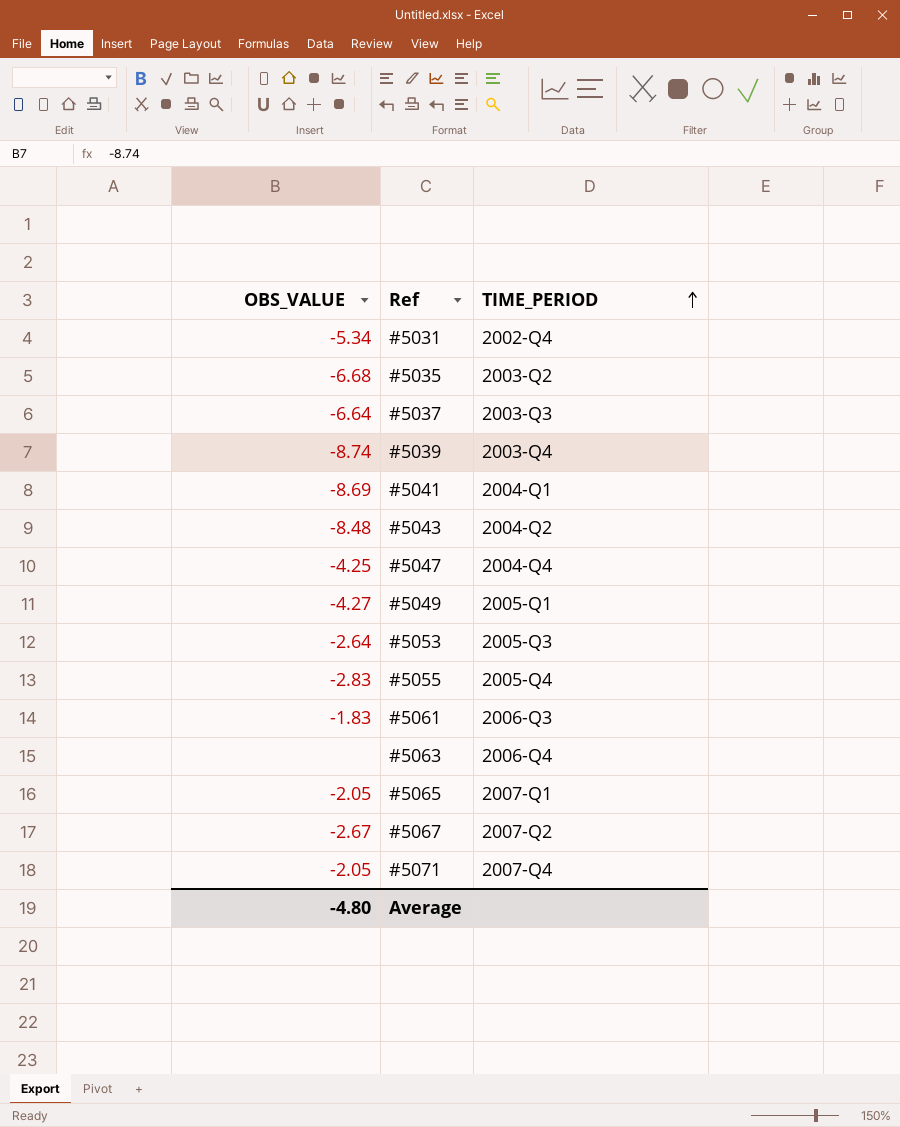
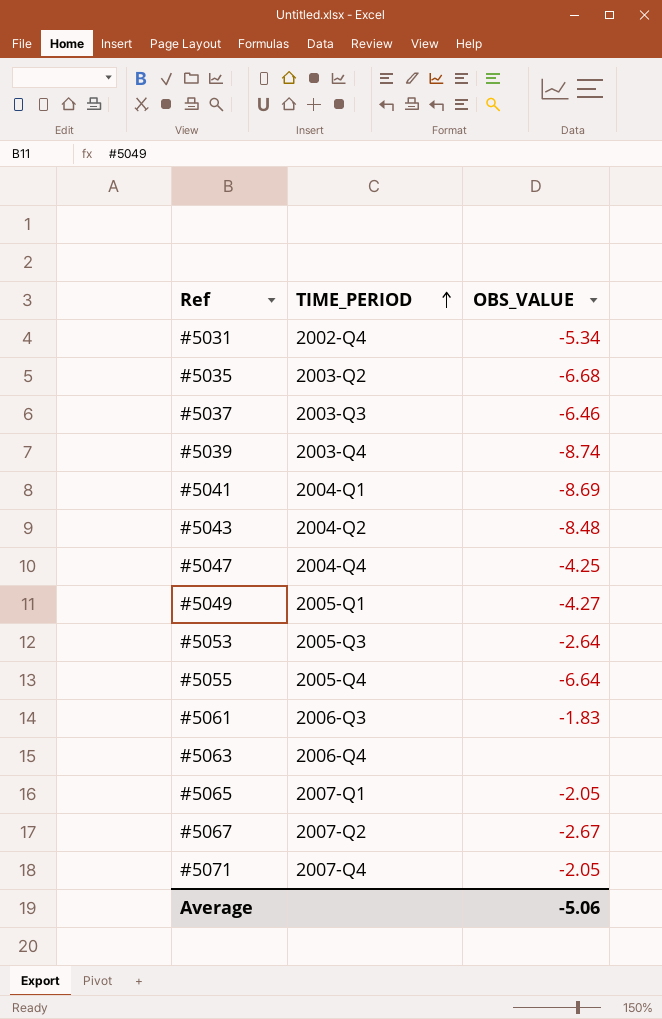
column OBS_VALUE | position: 1 -> 3
#5037 | OBS_VALUE: -6.64 -> -6.46
#5055 | OBS_VALUE: -2.83 -> -6.64
Average | OBS_VALUE: -4.80 -> -5.06

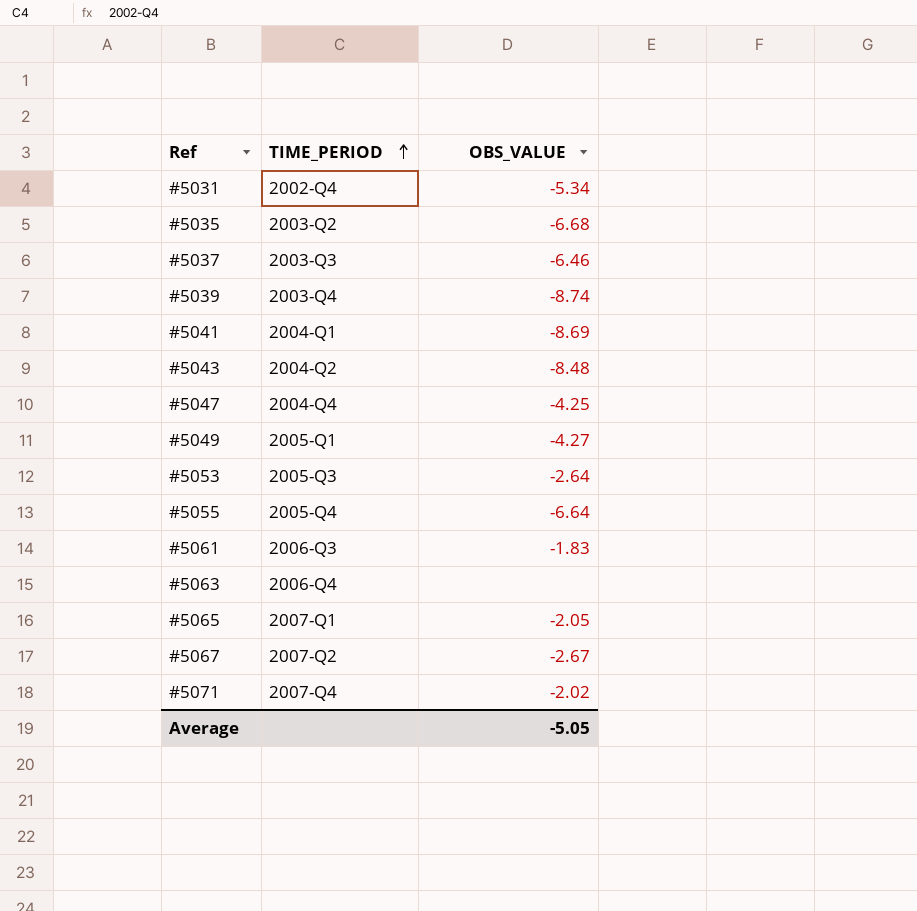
#5071 | OBS_VALUE: -2.05 -> -2.02
Average | OBS_VALUE: -5.06 -> -5.05

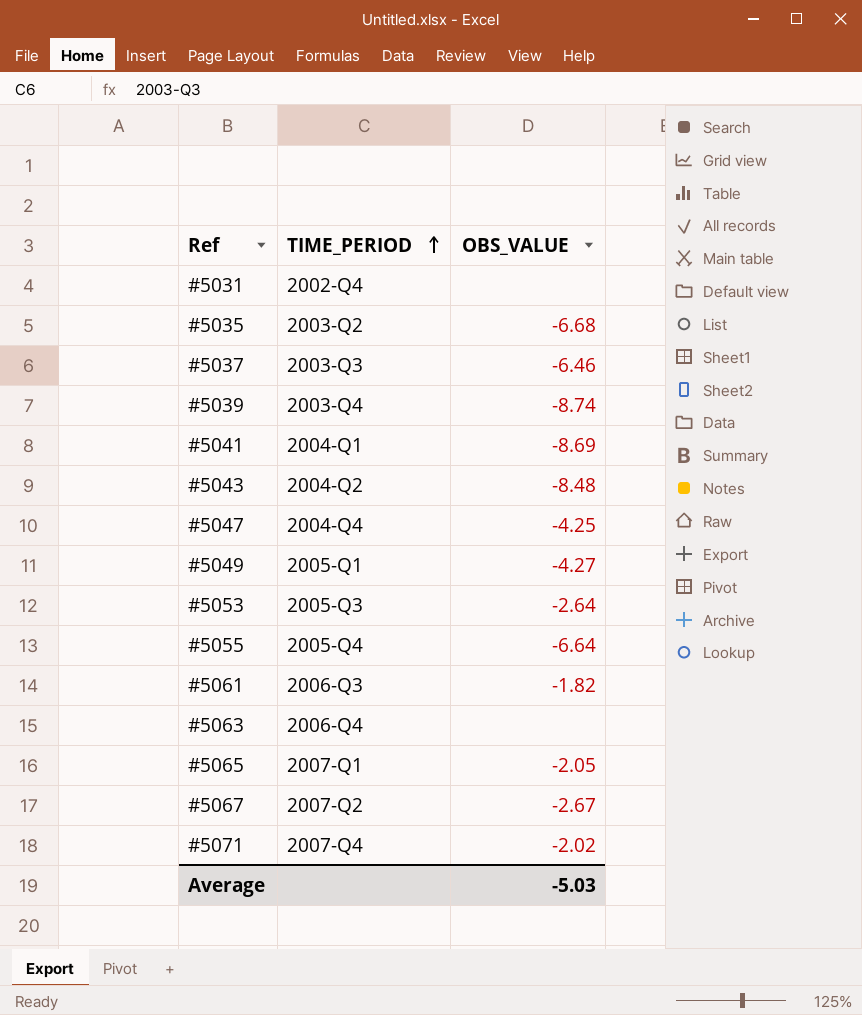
#5031 | OBS_VALUE: -5.34 -> none
#5061 | OBS_VALUE: -1.83 -> -1.82
Average | OBS_VALUE: -5.05 -> -5.03

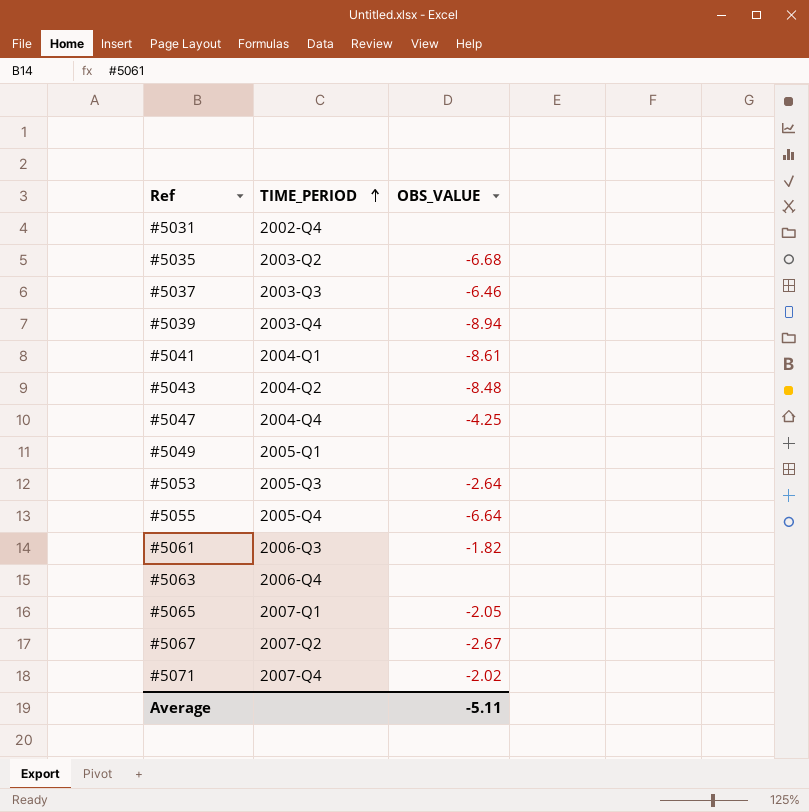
#5039 | OBS_VALUE: -8.74 -> -8.94
#5041 | OBS_VALUE: -8.69 -> -8.61
#5049 | OBS_VALUE: -4.27 -> none
Average | OBS_VALUE: -5.03 -> -5.11

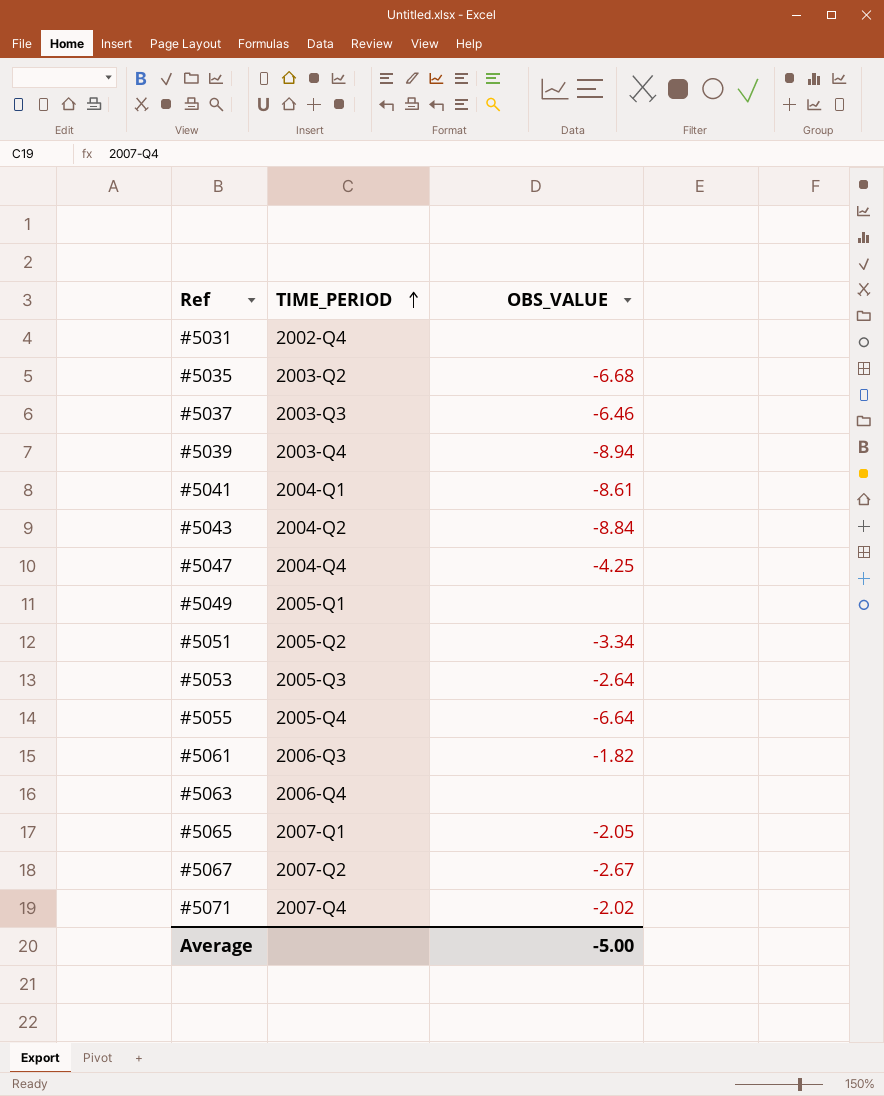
#5043 | OBS_VALUE: -8.48 -> -8.84
row #5051: none -> 2005-Q2 | -3.34
Average | OBS_VALUE: -5.11 -> -5.00

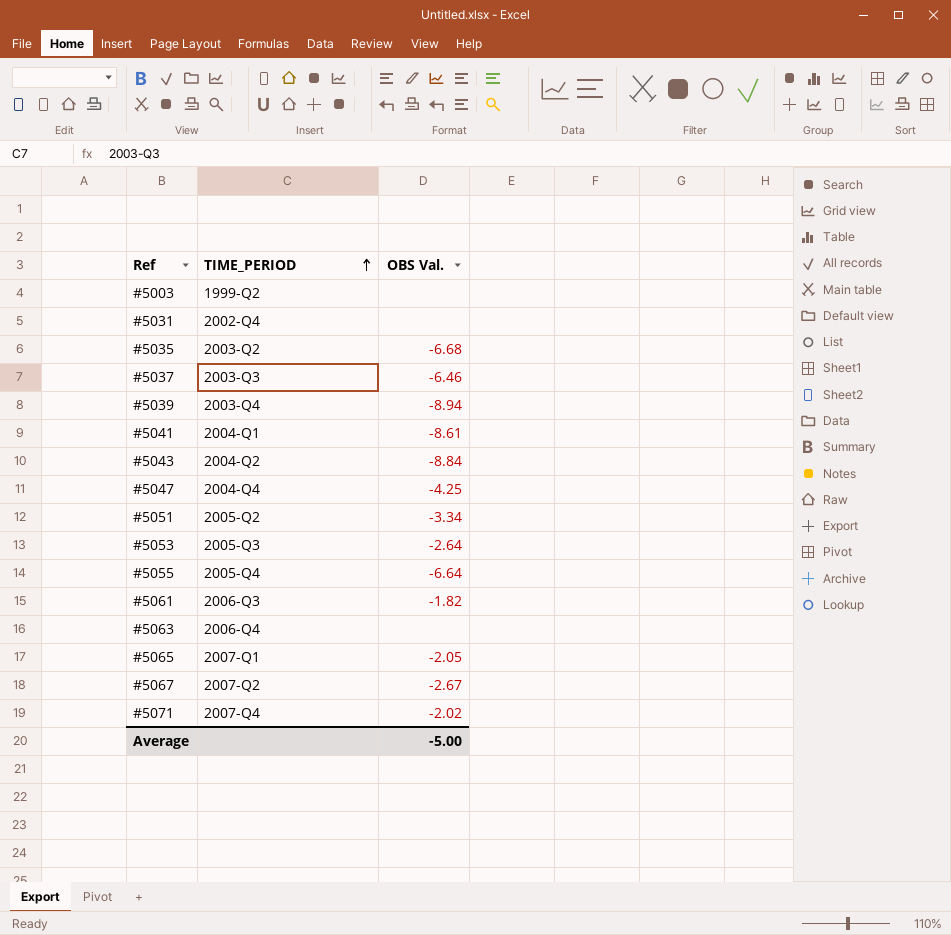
column name: OBS_VALUE -> OBS Val.
row #5049: 2005-Q1 | none -> none
row #5003: none -> 1999-Q2 | none

